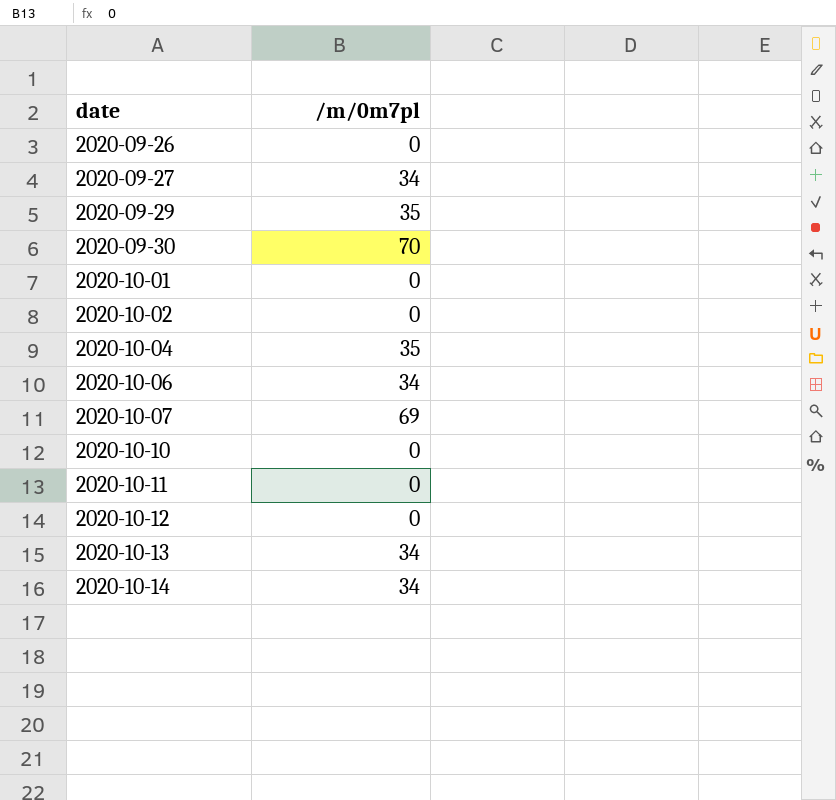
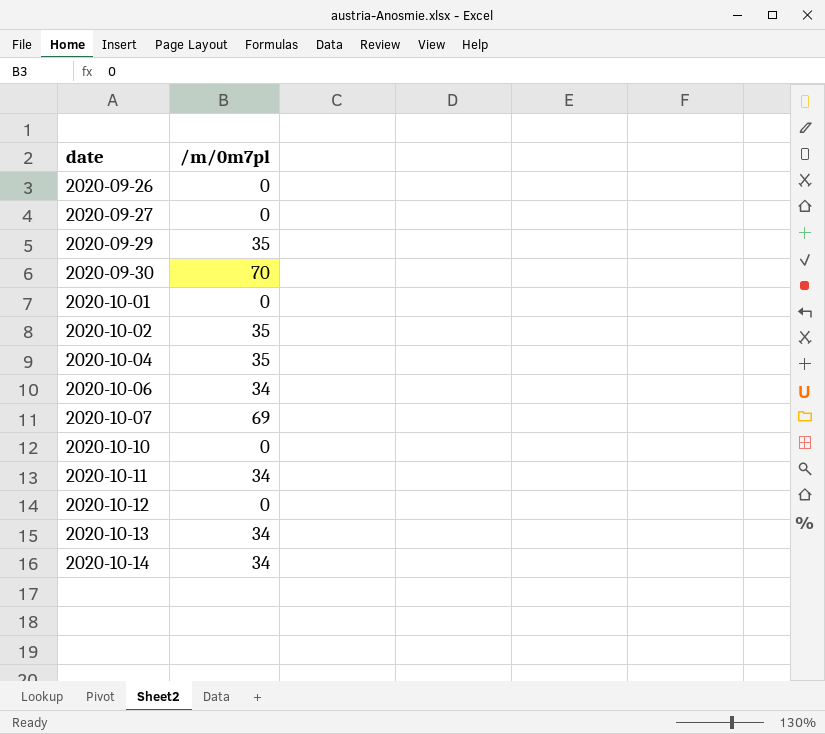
2020-09-27 | /m/0m7pl: 34 -> 0
2020-10-02 | /m/0m7pl: 0 -> 35
2020-10-11 | /m/0m7pl: 0 -> 34

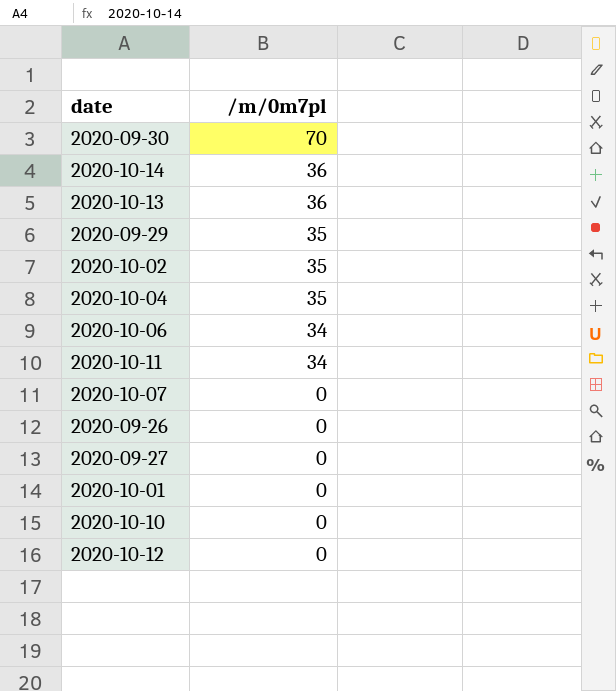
row order: date ascending -> /m/0m7pl descending
2020-10-14 | /m/0m7pl: 34 -> 36
2020-10-13 | /m/0m7pl: 34 -> 36
2020-10-07 | /m/0m7pl: 69 -> 0

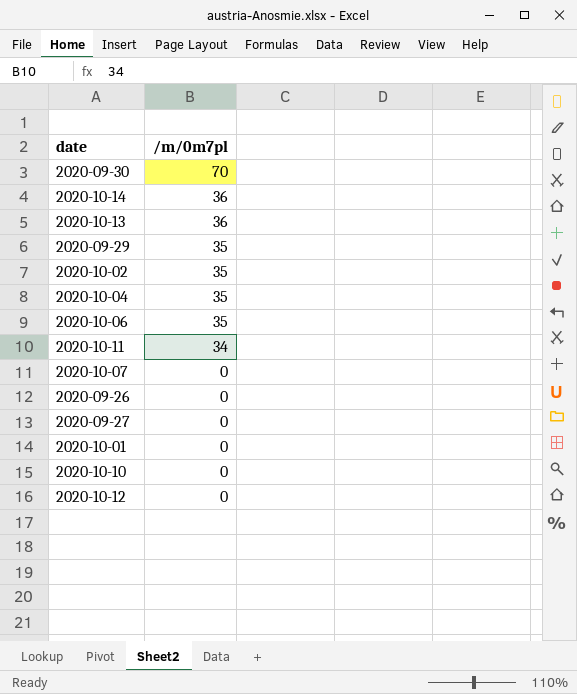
2020-10-06 | /m/0m7pl: 34 -> 35

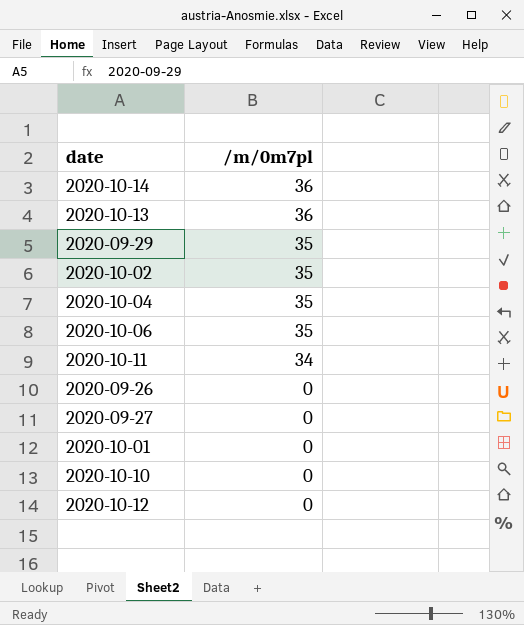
row 2020-09-30: 70 -> none
row 2020-10-07: 0 -> none

